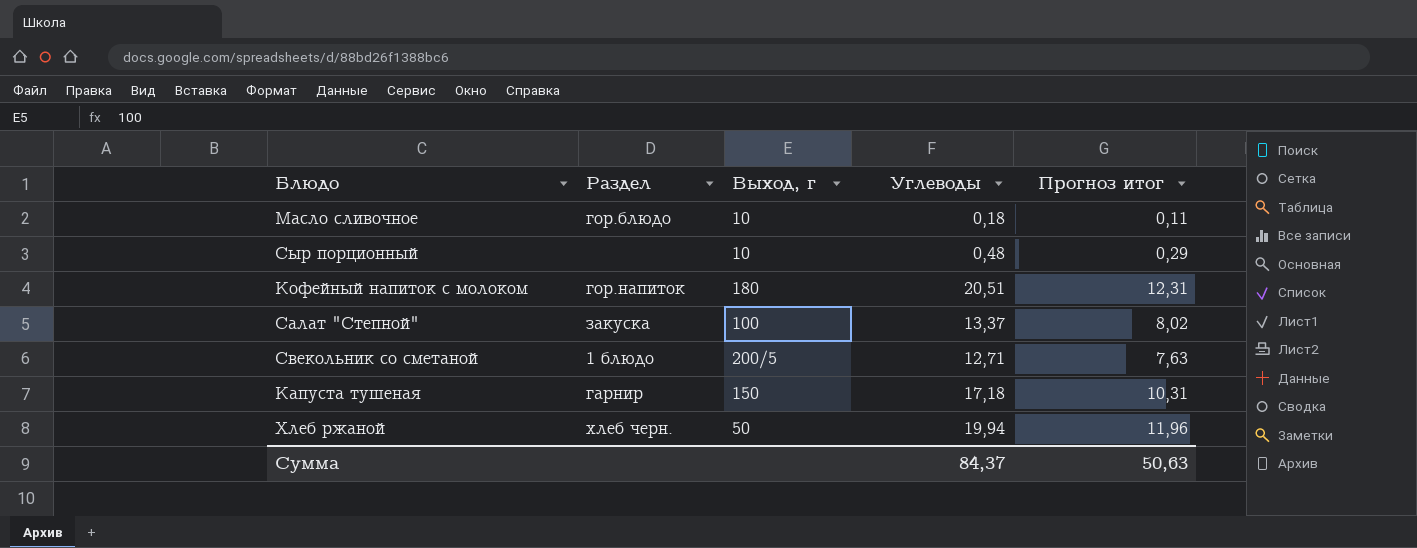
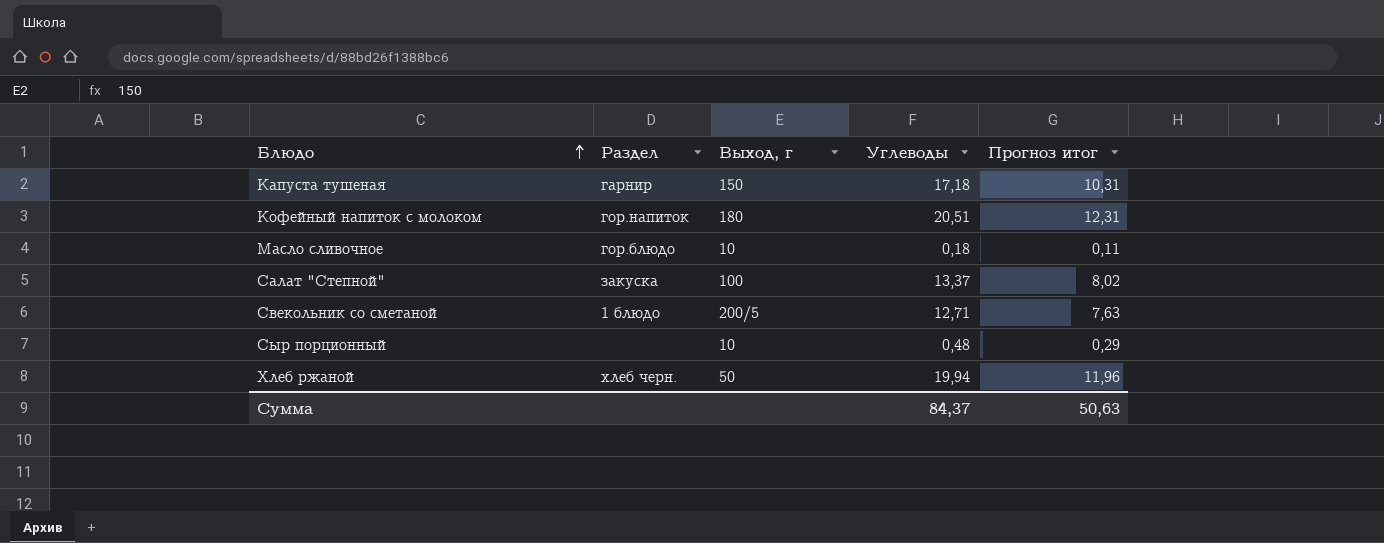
row order: none -> Блюдо ascending

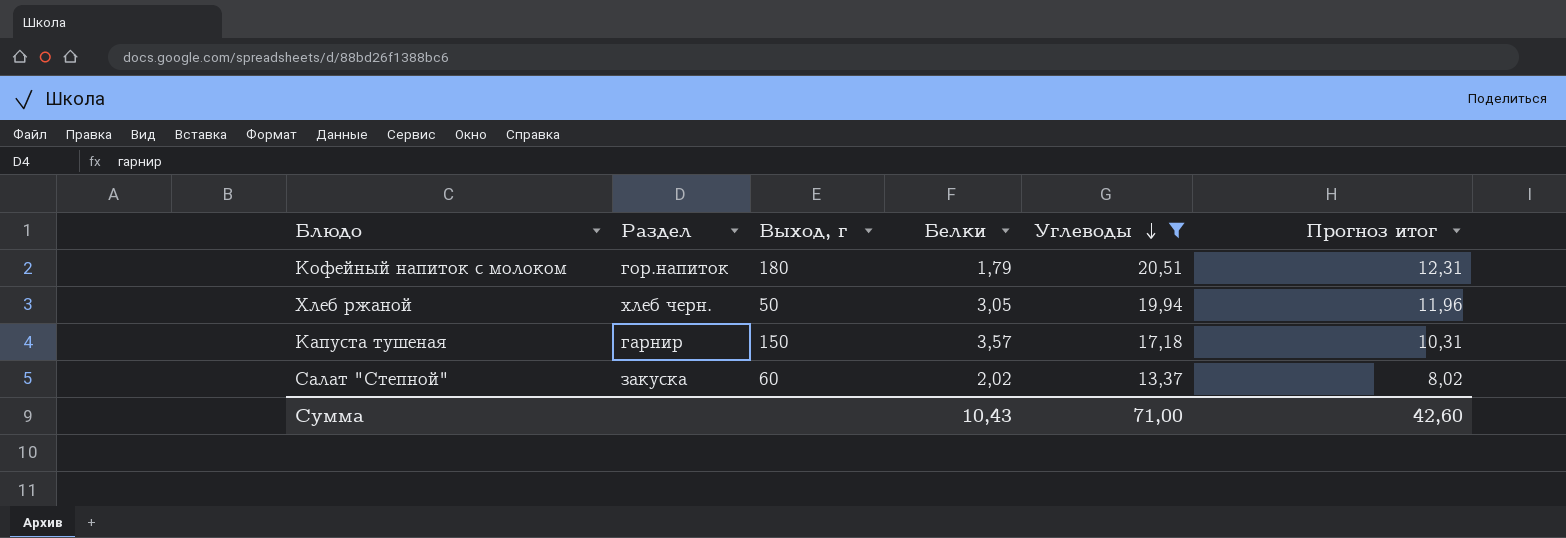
filter: none -> Углеводы >= 13,37
row order: Блюдо ascending -> Углеводы descending
column Белки | position: none -> 4
Салат "Степной" | Выход, г: 100 -> 60
Сумма | Углеводы: 84,37 -> 71,00
Сумма | Прогноз итог: 50,63 -> 42,60

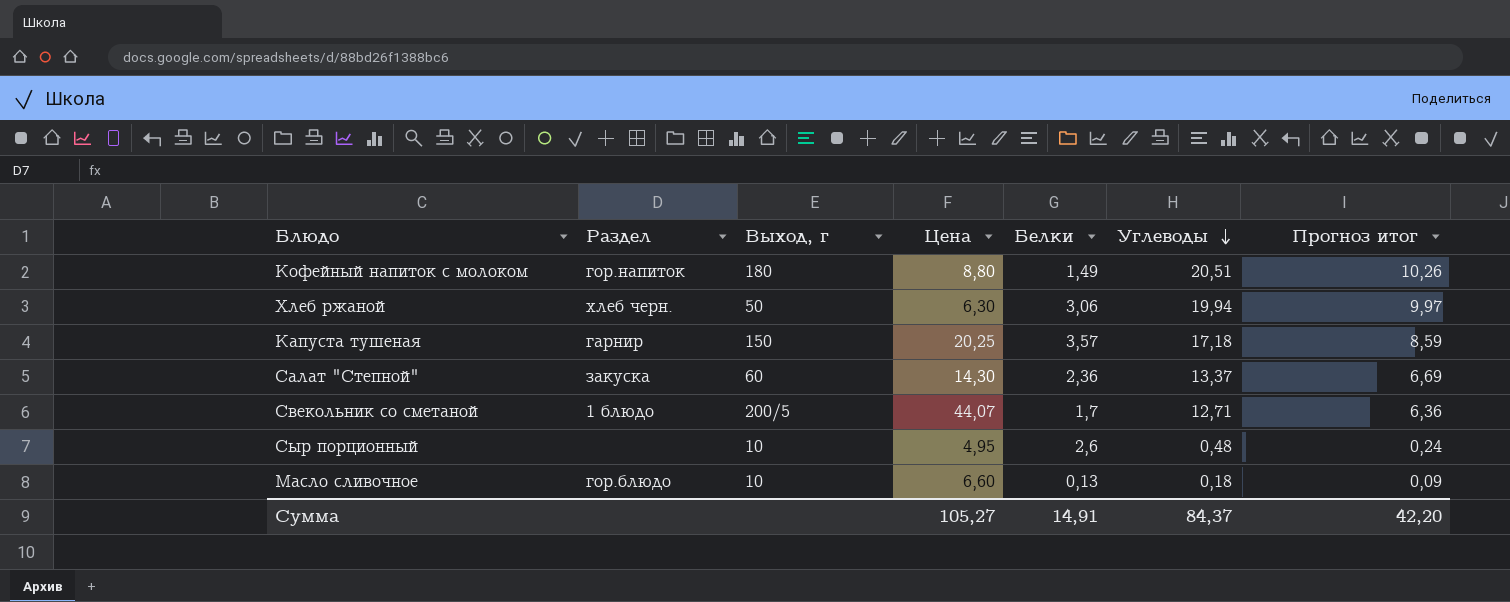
filter: Углеводы >= 13,37 -> none
column Цена | position: none -> 4
column Прогноз итог | formula: [Углеводы] * 0,6 -> [Углеводы] * 0,5
Кофейный напиток с молоком | Белки: 1,79 -> 1,49
Хлеб ржаной | Белки: 3,05 -> 3,06
Салат "Степной" | Белки: 2,02 -> 2,36
Сумма | Белки: 10,43 -> 14,91
Сумма | Углеводы: 71,00 -> 84,37
Сумма | Прогноз итог: 42,60 -> 42,20

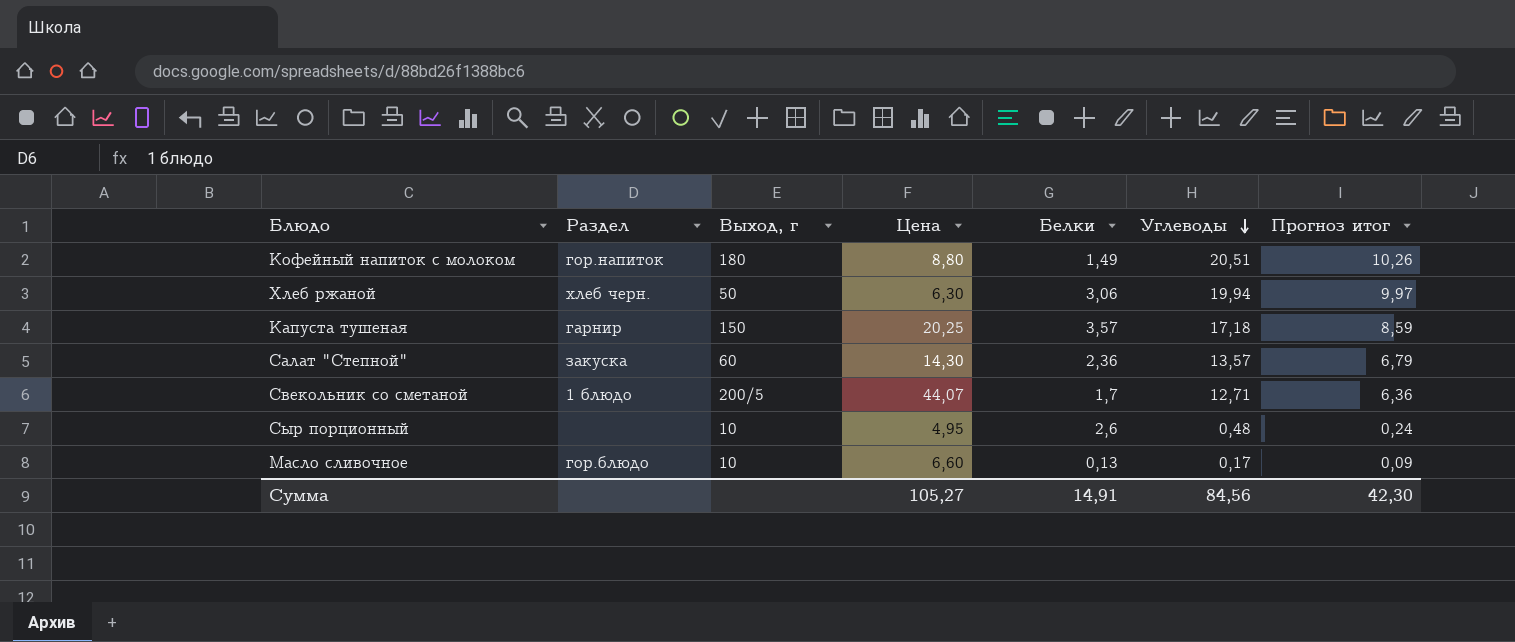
Салат "Степной" | Углеводы: 13,37 -> 13,57
Салат "Степной" | Прогноз итог: 6,69 -> 6,79
Масло сливочное | Углеводы: 0,18 -> 0,17
Сумма | Углеводы: 84,37 -> 84,56
Сумма | Прогноз итог: 42,20 -> 42,30

